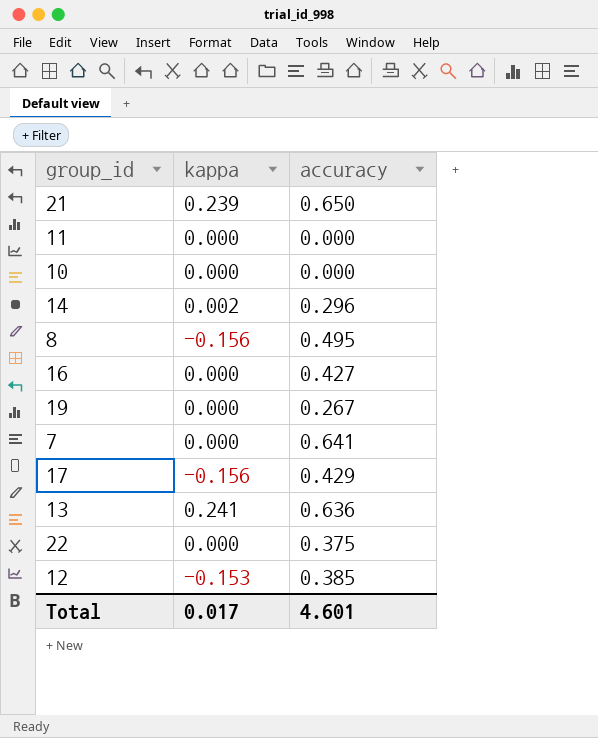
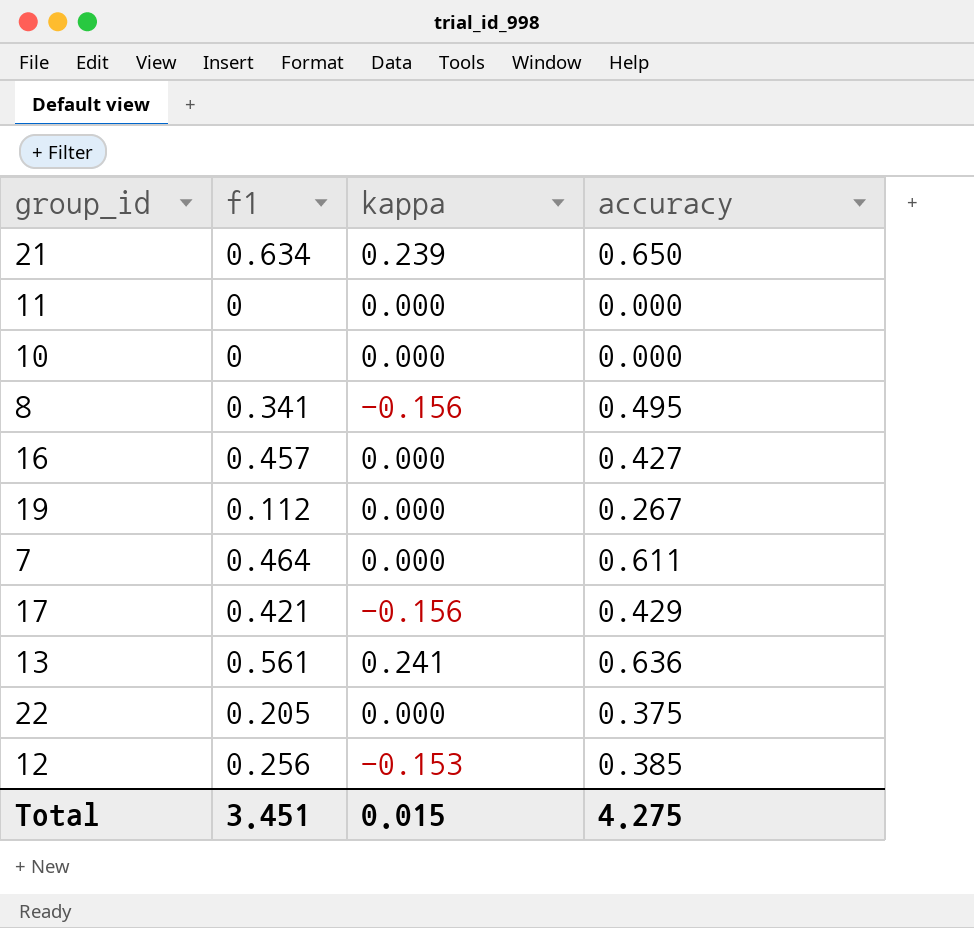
column f1 | position: none -> 2
row 14: 0.002 | 0.296 -> none
7 | accuracy: 0.641 -> 0.611
Total | kappa: 0.017 -> 0.015
Total | accuracy: 4.601 -> 4.275

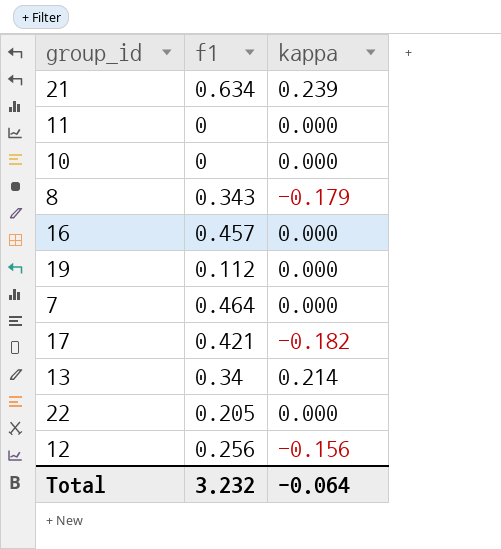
column accuracy | position: 4 -> none
8 | f1: 0.341 -> 0.343
8 | kappa: -0.156 -> -0.179
17 | kappa: -0.156 -> -0.182
13 | f1: 0.561 -> 0.34
13 | kappa: 0.241 -> 0.214
12 | kappa: -0.153 -> -0.156
Total | f1: 3.451 -> 3.232
Total | kappa: 0.015 -> -0.064

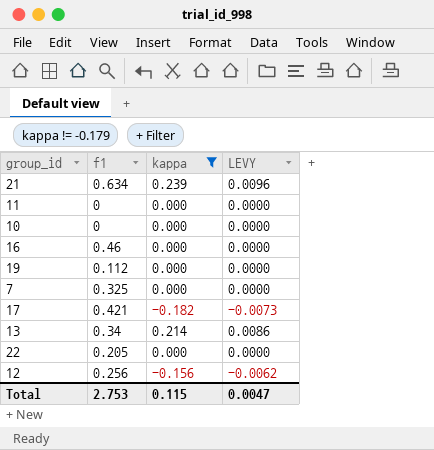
filter: none -> kappa != -0.179
column LEVY | formula: none -> [kappa] * 0.04
16 | f1: 0.457 -> 0.46
7 | f1: 0.464 -> 0.325
Total | f1: 3.232 -> 2.753
Total | kappa: -0.064 -> 0.115

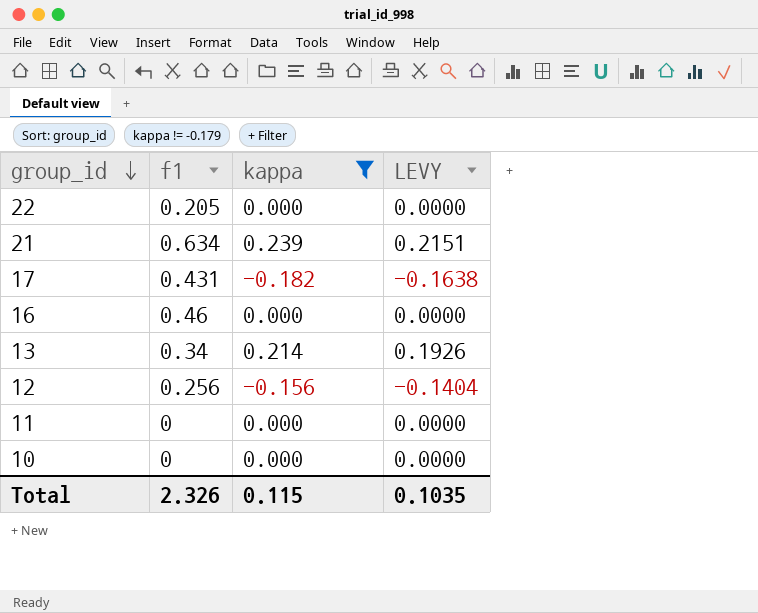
row order: none -> group_id descending
column LEVY | formula: [kappa] * 0.04 -> [kappa] * 0.9
row 19: 0.112 | 0.000 | 0.0000 -> none
row 7: 0.325 | 0.000 | 0.0000 -> none
17 | f1: 0.421 -> 0.431
Total | f1: 2.753 -> 2.326
Total | LEVY: 0.0047 -> 0.1035

